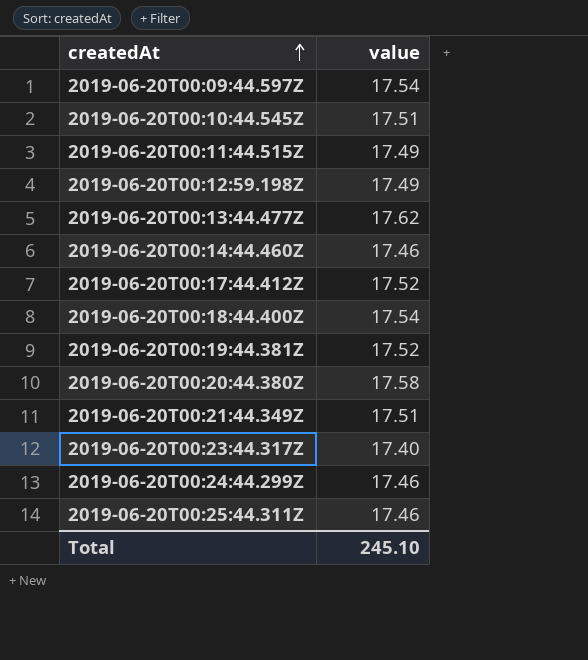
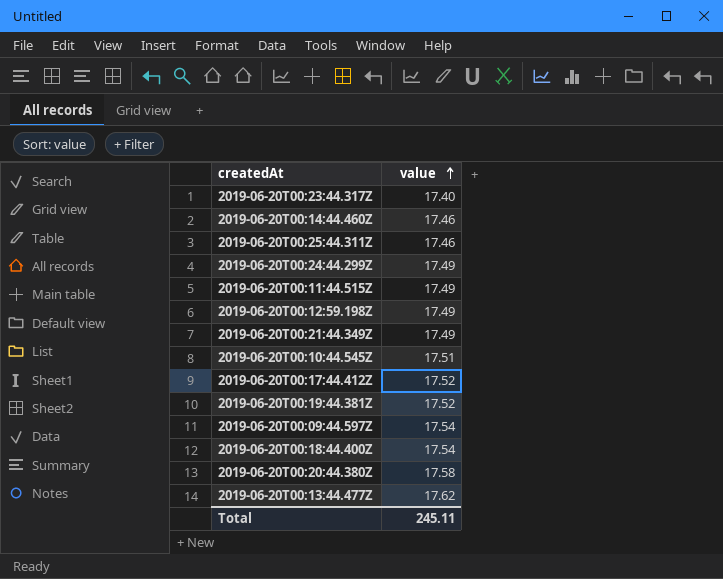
row order: createdAt ascending -> value ascending
2019-06-20T00:24:44.299Z | value: 17.46 -> 17.49
2019-06-20T00:21:44.349Z | value: 17.51 -> 17.49
Total | value: 245.10 -> 245.11

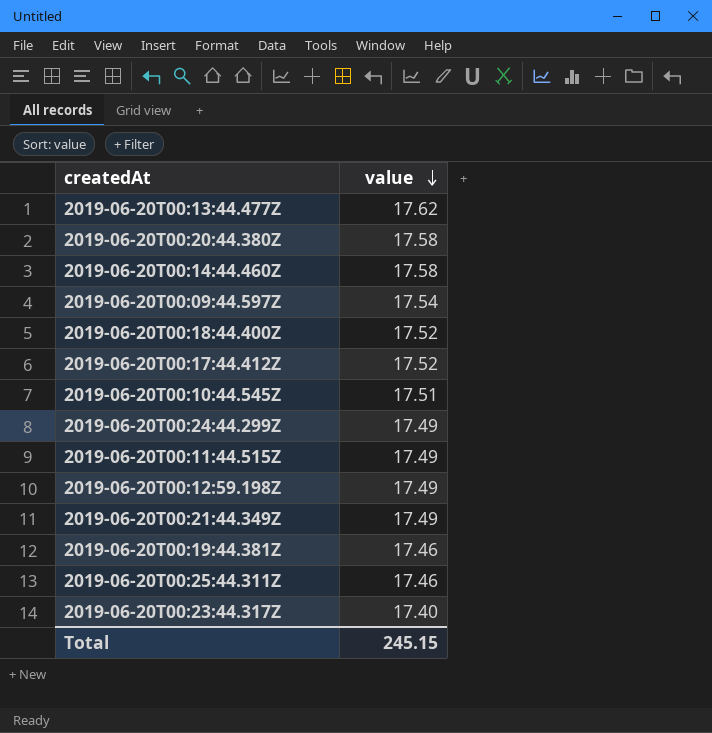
row order: value ascending -> value descending
2019-06-20T00:14:44.460Z | value: 17.46 -> 17.58
2019-06-20T00:18:44.400Z | value: 17.54 -> 17.52
2019-06-20T00:19:44.381Z | value: 17.52 -> 17.46
Total | value: 245.11 -> 245.15

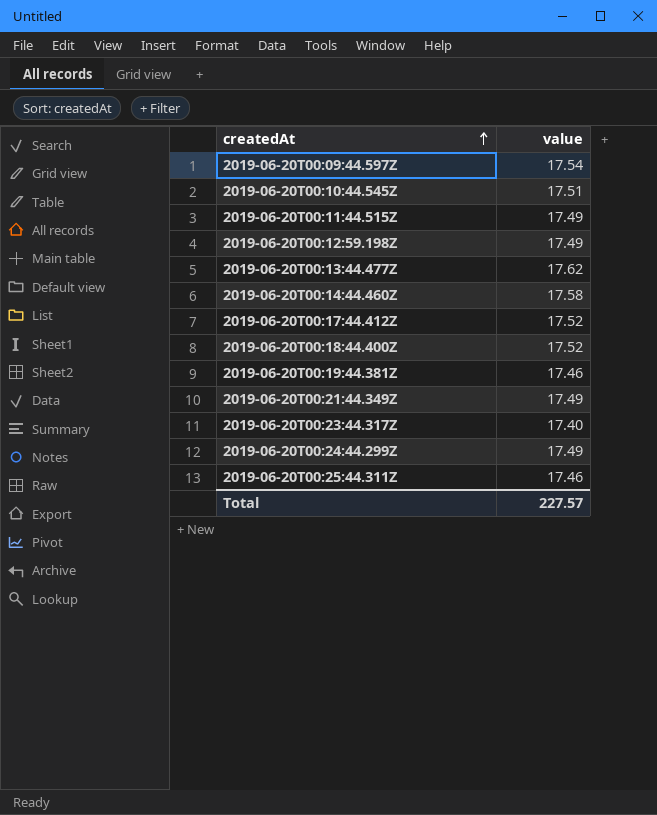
row order: value descending -> createdAt ascending
row 2019-06-20T00:20:44.380Z: 17.58 -> none
Total | value: 245.15 -> 227.57

